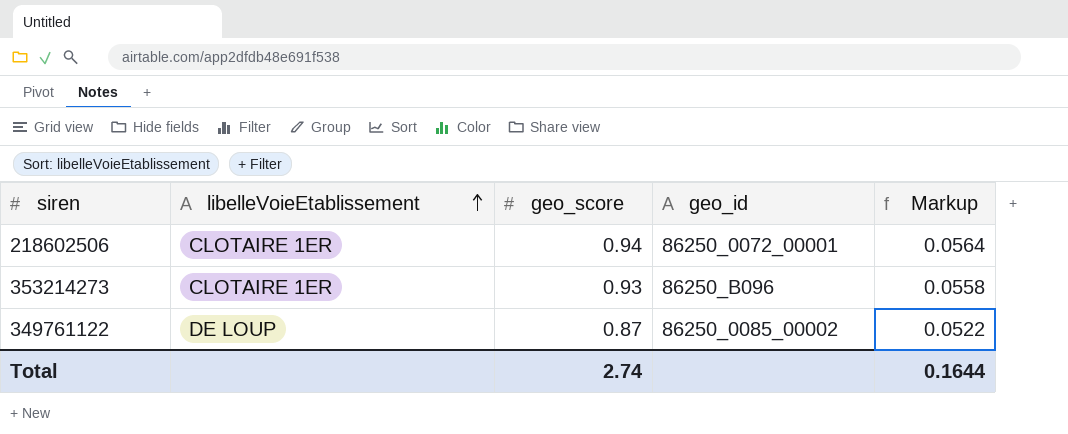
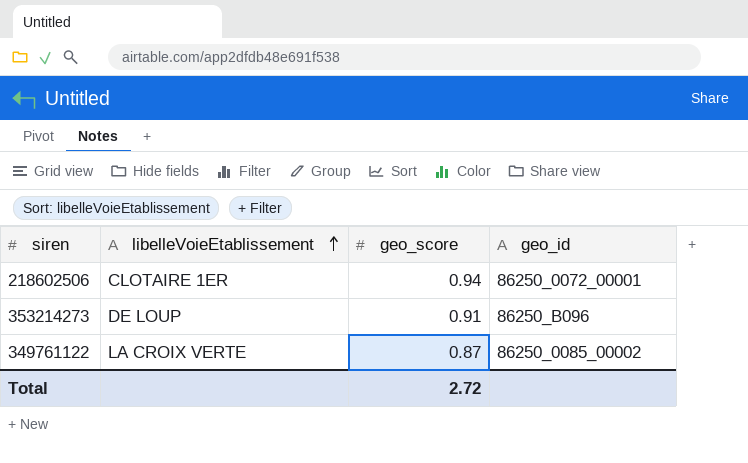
column Markup | formula: [geo_score] * 0.06 -> none
353214273 | libelleVoieEtablissement: CLOTAIRE 1ER -> DE LOUP
353214273 | geo_score: 0.93 -> 0.91
349761122 | libelleVoieEtablissement: DE LOUP -> LA CROIX VERTE
Total | geo_score: 2.74 -> 2.72

